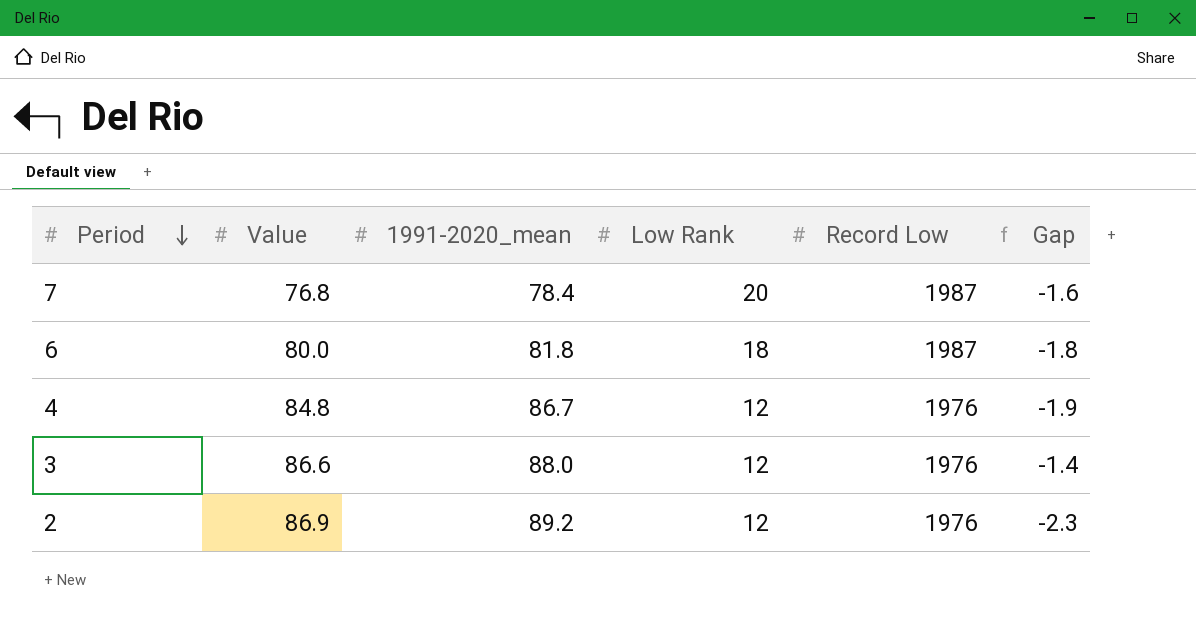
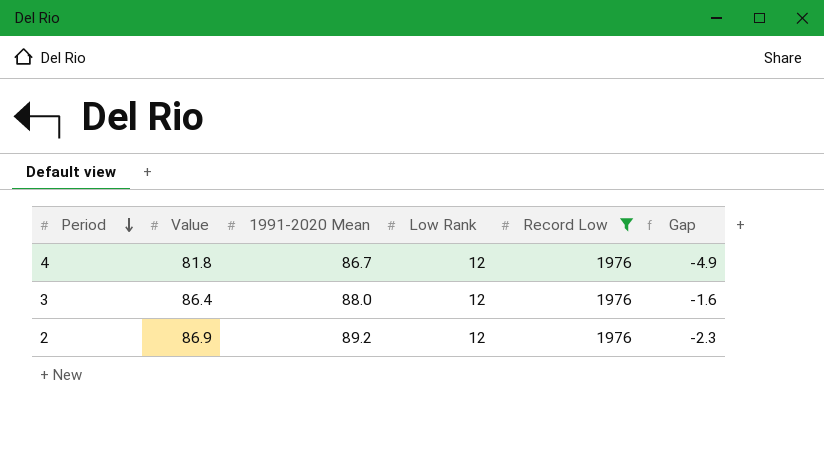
filter: none -> Record Low = 1976
column name: 1991-2020_mean -> 1991-2020 Mean
4 | Value: 84.8 -> 81.8
4 | Gap: -1.9 -> -4.9
3 | Value: 86.6 -> 86.4
3 | Gap: -1.4 -> -1.6

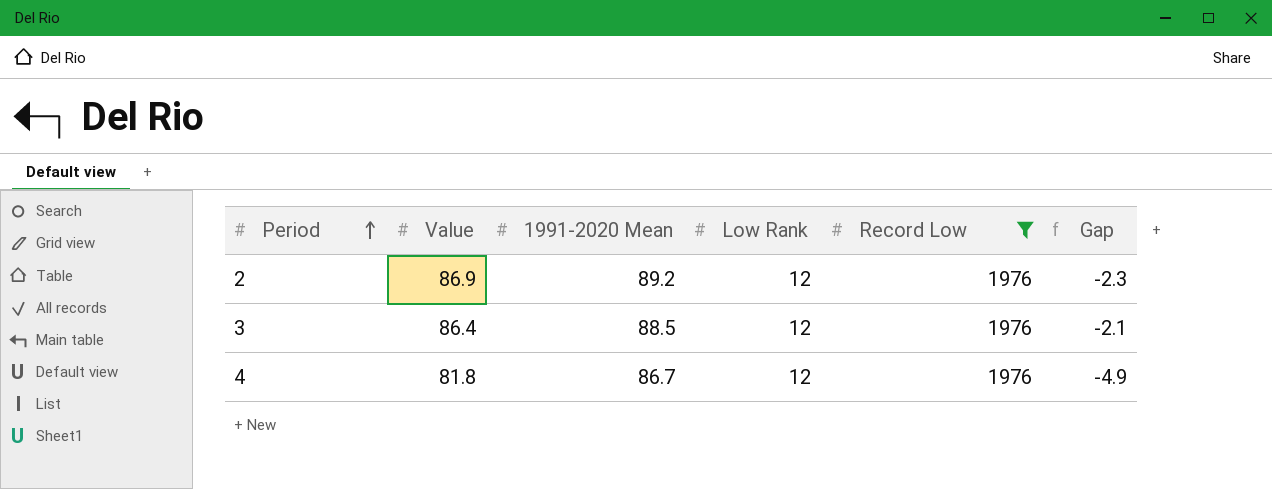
row order: Period descending -> Period ascending
3 | 1991-2020 Mean: 88.0 -> 88.5
3 | Gap: -1.6 -> -2.1

